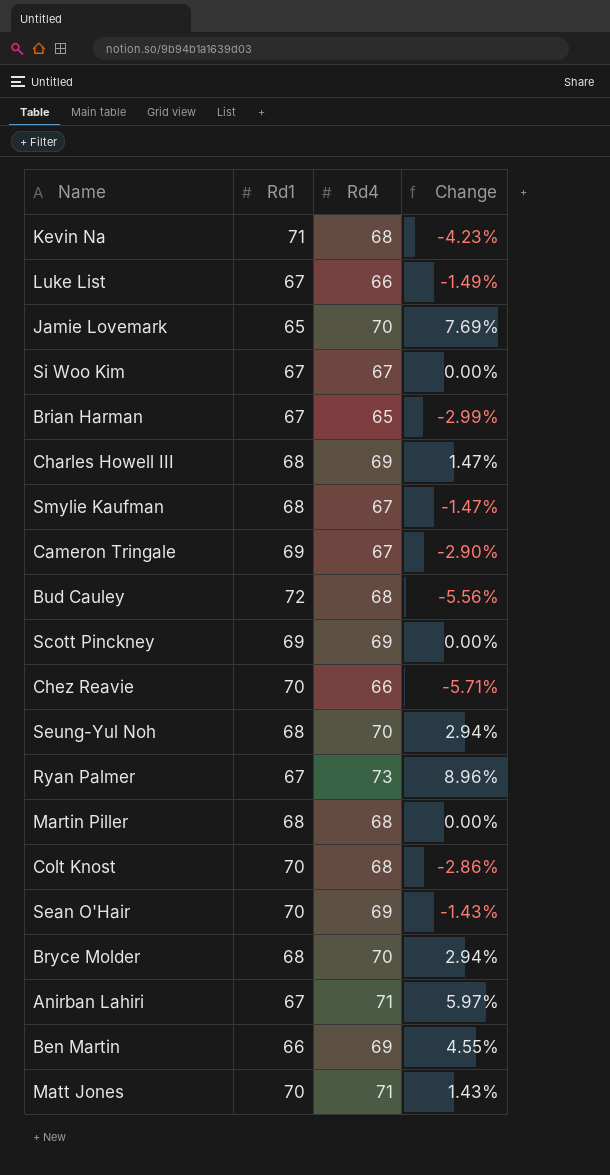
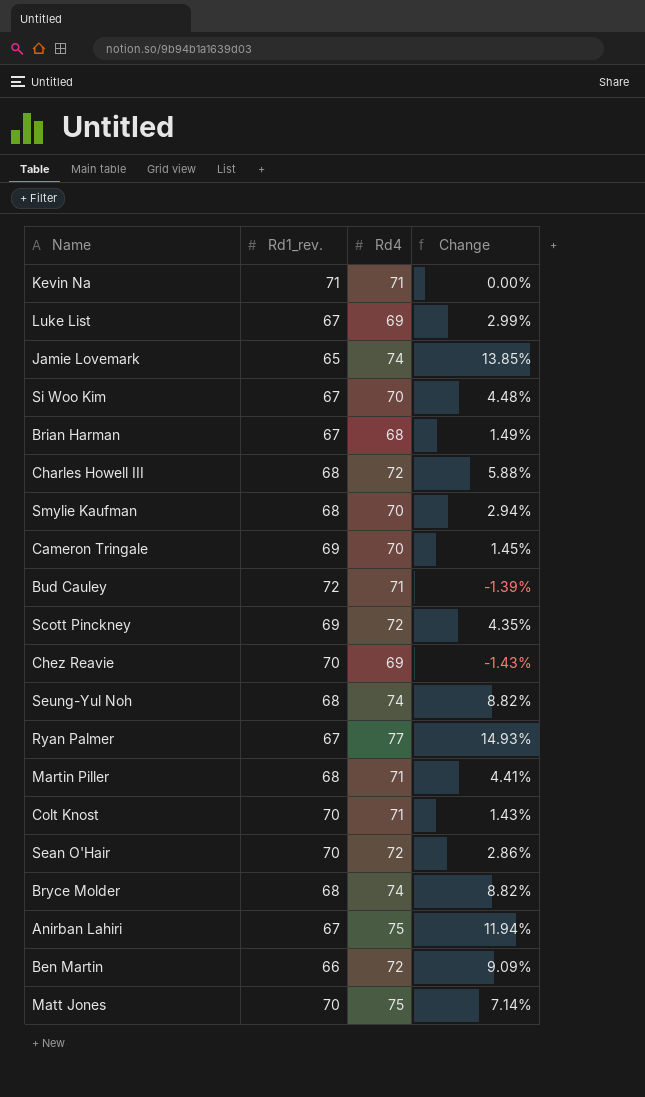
column name: Rd1 -> Rd1_rev.
Kevin Na | Rd4: 68 -> 71
Kevin Na | Change: -4.23% -> 0.00%
Luke List | Rd4: 66 -> 69
Luke List | Change: -1.49% -> 2.99%
Jamie Lovemark | Rd4: 70 -> 74
Jamie Lovemark | Change: 7.69% -> 13.85%
Si Woo Kim | Rd4: 67 -> 70
Si Woo Kim | Change: 0.00% -> 4.48%
Brian Harman | Rd4: 65 -> 68
Brian Harman | Change: -2.99% -> 1.49%
Charles Howell III | Rd4: 69 -> 72
Charles Howell III | Change: 1.47% -> 5.88%
Smylie Kaufman | Rd4: 67 -> 70
Smylie Kaufman | Change: -1.47% -> 2.94%
Cameron Tringale | Rd4: 67 -> 70
Cameron Tringale | Change: -2.90% -> 1.45%
Bud Cauley | Rd4: 68 -> 71
Bud Cauley | Change: -5.56% -> -1.39%
Scott Pinckney | Rd4: 69 -> 72
Scott Pinckney | Change: 0.00% -> 4.35%
Chez Reavie | Rd4: 66 -> 69
Chez Reavie | Change: -5.71% -> -1.43%
Seung-Yul Noh | Rd4: 70 -> 74
Seung-Yul Noh | Change: 2.94% -> 8.82%
Ryan Palmer | Rd4: 73 -> 77
Ryan Palmer | Change: 8.96% -> 14.93%
Martin Piller | Rd4: 68 -> 71
Martin Piller | Change: 0.00% -> 4.41%
Colt Knost | Rd4: 68 -> 71
Colt Knost | Change: -2.86% -> 1.43%
Sean O'Hair | Rd4: 69 -> 72
Sean O'Hair | Change: -1.43% -> 2.86%
Bryce Molder | Rd4: 70 -> 74
Bryce Molder | Change: 2.94% -> 8.82%
Anirban Lahiri | Rd4: 71 -> 75
Anirban Lahiri | Change: 5.97% -> 11.94%
Ben Martin | Rd4: 69 -> 72
Ben Martin | Change: 4.55% -> 9.09%
Matt Jones | Rd4: 71 -> 75
Matt Jones | Change: 1.43% -> 7.14%

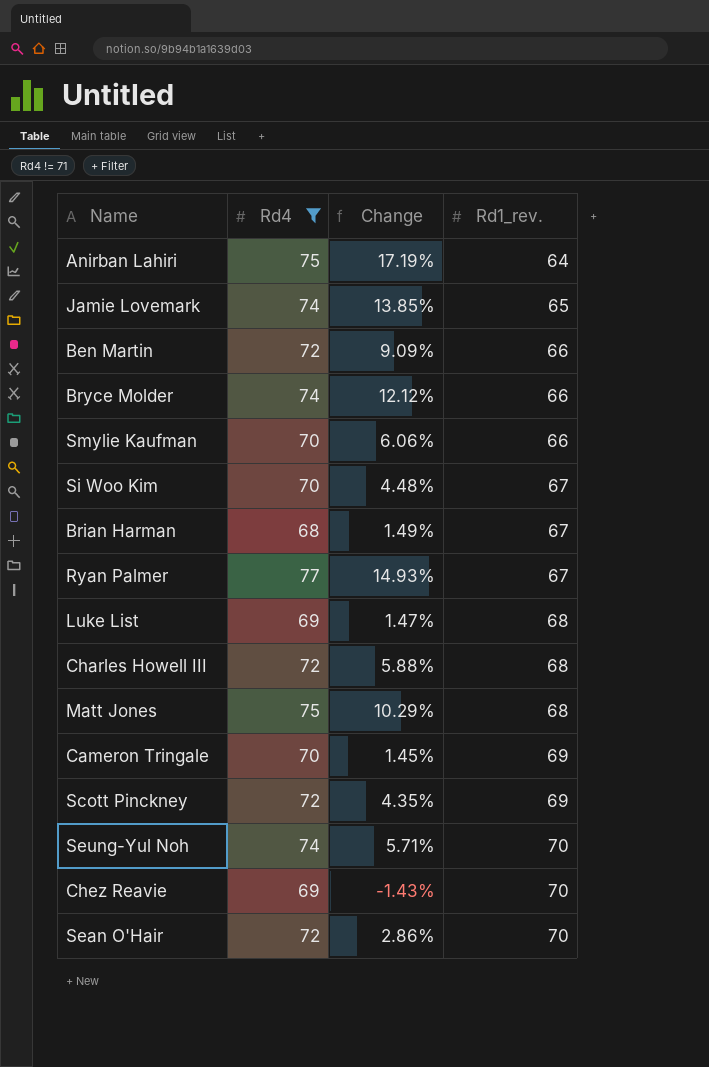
filter: none -> Rd4 != 71
row order: none -> Rd1_rev. ascending
column Rd1_rev. | position: 2 -> 4
Anirban Lahiri | Change: 11.94% -> 17.19%
Anirban Lahiri | Rd1_rev.: 67 -> 64
Bryce Molder | Change: 8.82% -> 12.12%
Bryce Molder | Rd1_rev.: 68 -> 66
Smylie Kaufman | Change: 2.94% -> 6.06%
Smylie Kaufman | Rd1_rev.: 68 -> 66
Luke List | Change: 2.99% -> 1.47%
Luke List | Rd1_rev.: 67 -> 68
Matt Jones | Change: 7.14% -> 10.29%
Matt Jones | Rd1_rev.: 70 -> 68
Seung-Yul Noh | Change: 8.82% -> 5.71%
Seung-Yul Noh | Rd1_rev.: 68 -> 70

